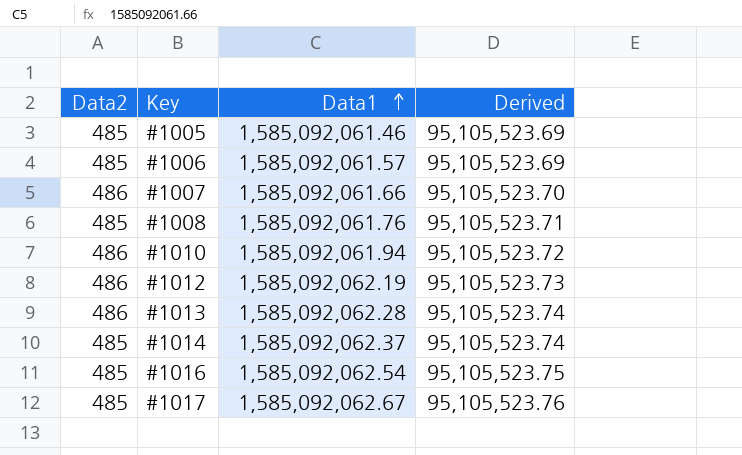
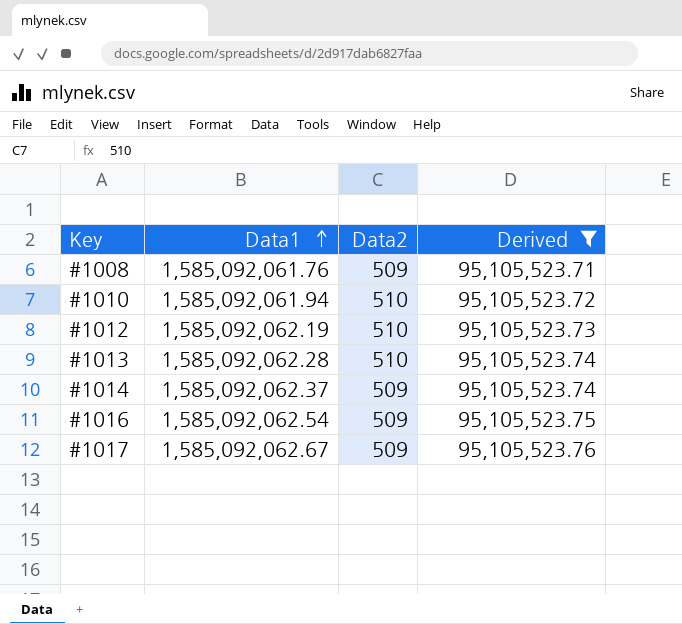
filter: none -> Derived >= 95,105,523.71
column Data2 | position: 1 -> 3
#1008 | Data2: 485 -> 509
#1010 | Data2: 486 -> 510
#1012 | Data2: 486 -> 510
#1013 | Data2: 486 -> 510
#1014 | Data2: 485 -> 509
#1016 | Data2: 485 -> 509
#1017 | Data2: 485 -> 509

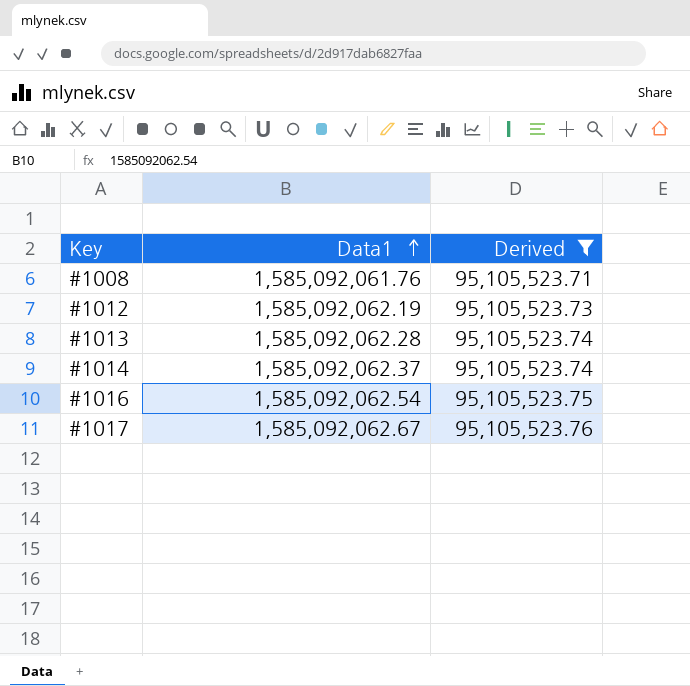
column Data2 | position: 3 -> none
row #1010: 1,585,092,061.94 | 510 | 95,105,523.72 -> none

